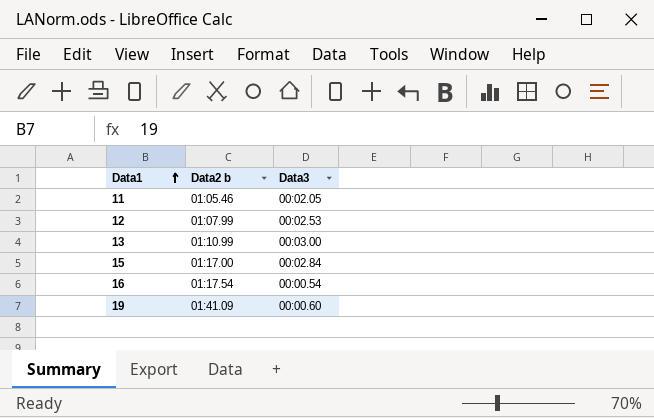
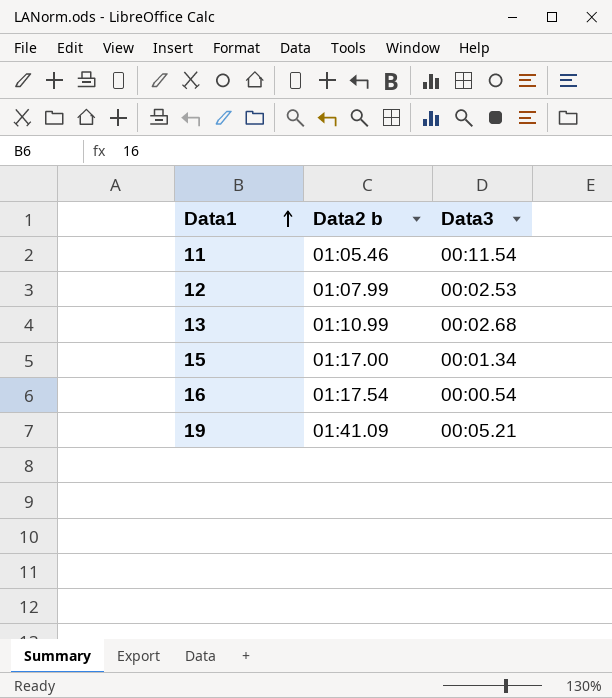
11 | Data3: 00:02.05 -> 00:11.54
13 | Data3: 00:03.00 -> 00:02.68
15 | Data3: 00:02.84 -> 00:01.34
19 | Data3: 00:00.60 -> 00:05.21

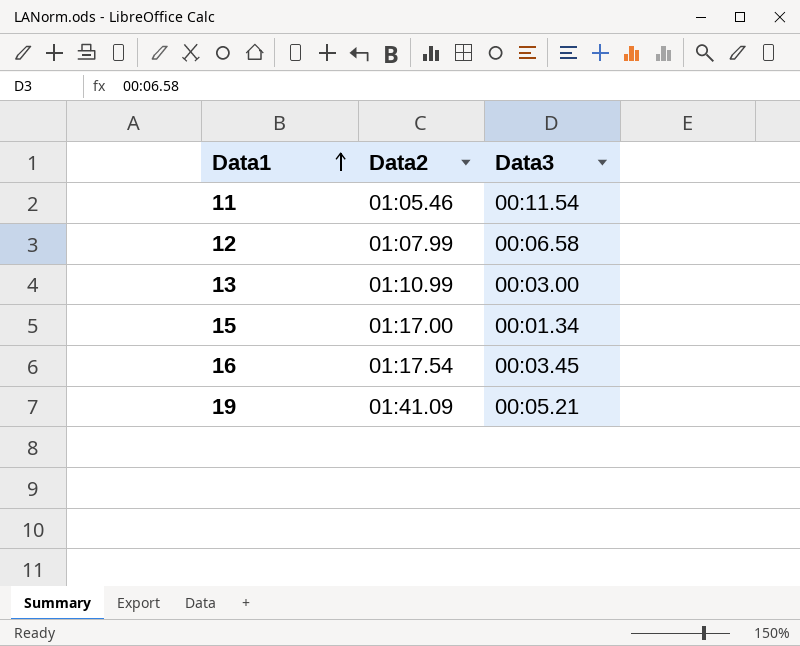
column name: Data2 b -> Data2
12 | Data3: 00:02.53 -> 00:06.58
13 | Data3: 00:02.68 -> 00:03.00
16 | Data3: 00:00.54 -> 00:03.45

